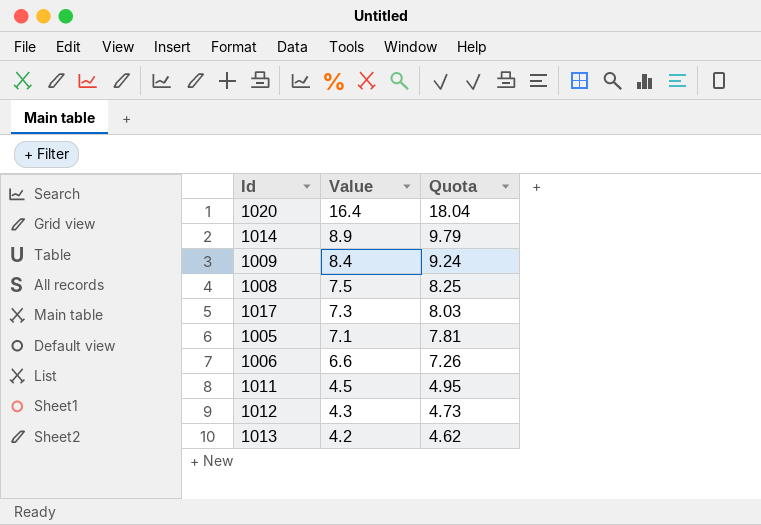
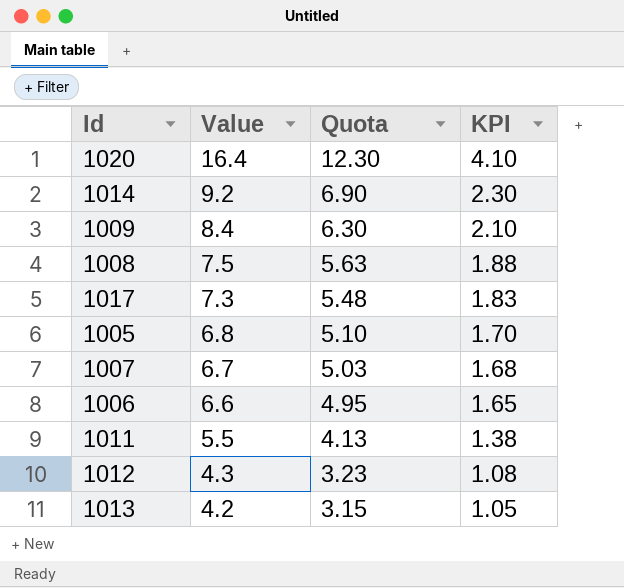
column Quota | formula: [Value] * 1.1 -> [Value] * 0.75
column KPI | formula: none -> [Value] * 0.25
1014 | Value: 8.9 -> 9.2
1005 | Value: 7.1 -> 6.8
row 1007: none -> 6.7 | 5.03 | 1.68
1011 | Value: 4.5 -> 5.5

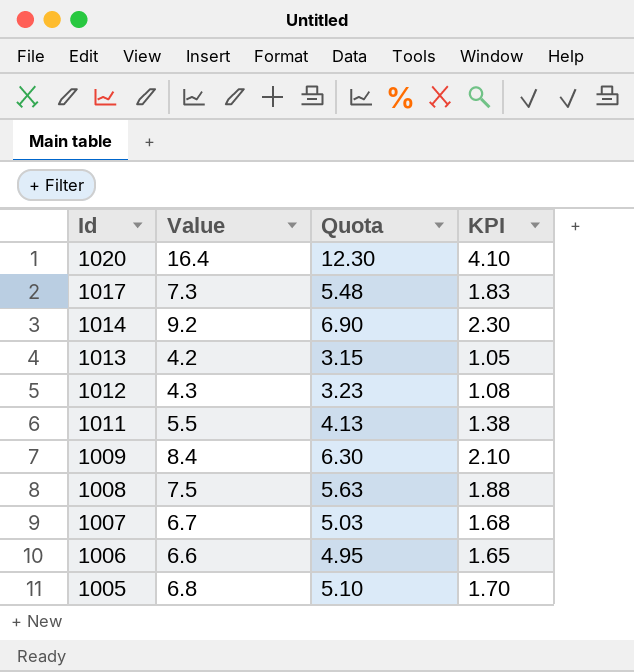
row order: Value descending -> Id descending

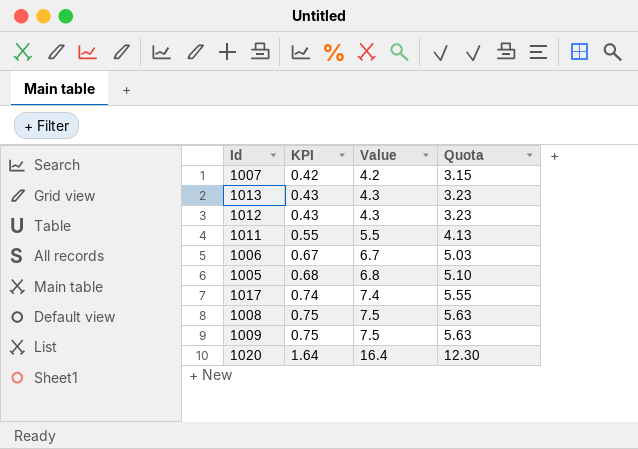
row order: Id descending -> KPI ascending
column KPI | formula: [Value] * 0.25 -> [Value] * 0.1
column KPI | position: 4 -> 2
row 1014: 9.2 | 6.90 | 2.30 -> none
1007 | Value: 6.7 -> 4.2
1007 | Quota: 5.03 -> 3.15
1013 | Value: 4.2 -> 4.3
1013 | Quota: 3.15 -> 3.23
1006 | Value: 6.6 -> 6.7
1006 | Quota: 4.95 -> 5.03
1017 | Value: 7.3 -> 7.4
1017 | Quota: 5.48 -> 5.55
1009 | Value: 8.4 -> 7.5
1009 | Quota: 6.30 -> 5.63

